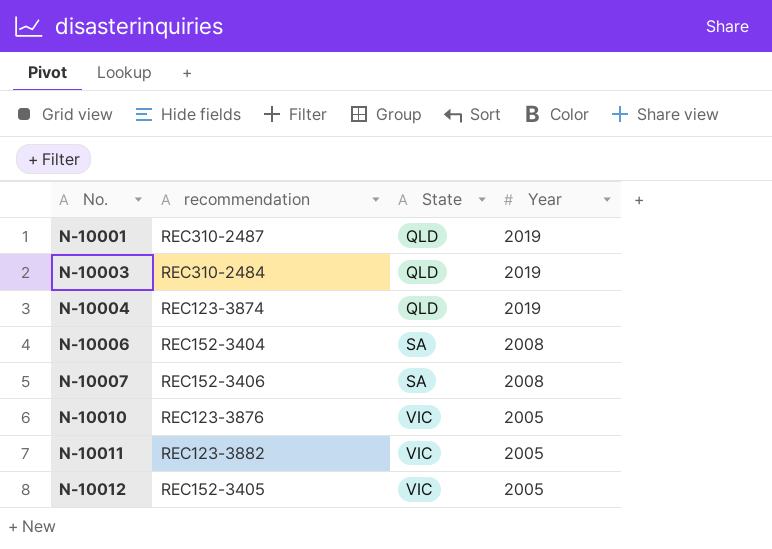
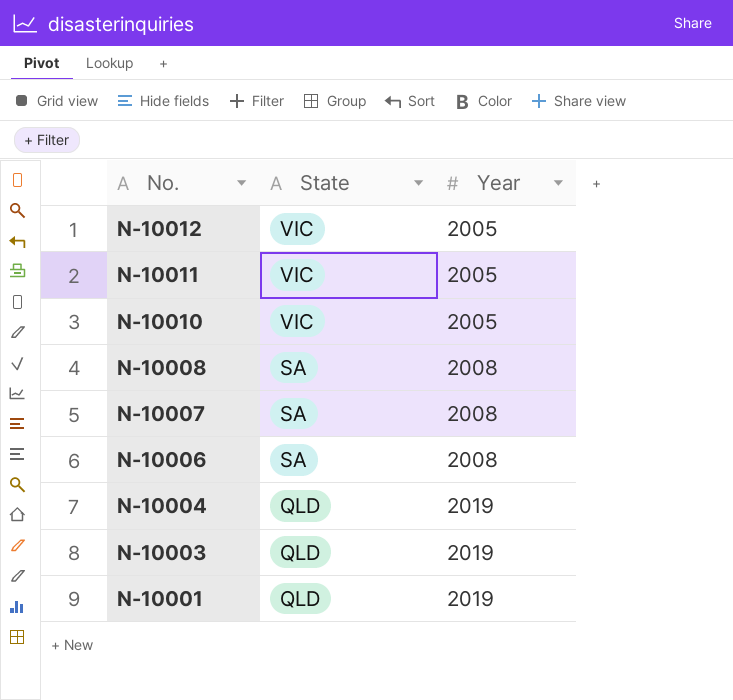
row order: No. ascending -> No. descending
column recommendation | position: 2 -> none
row N-10008: none -> SA | 2008

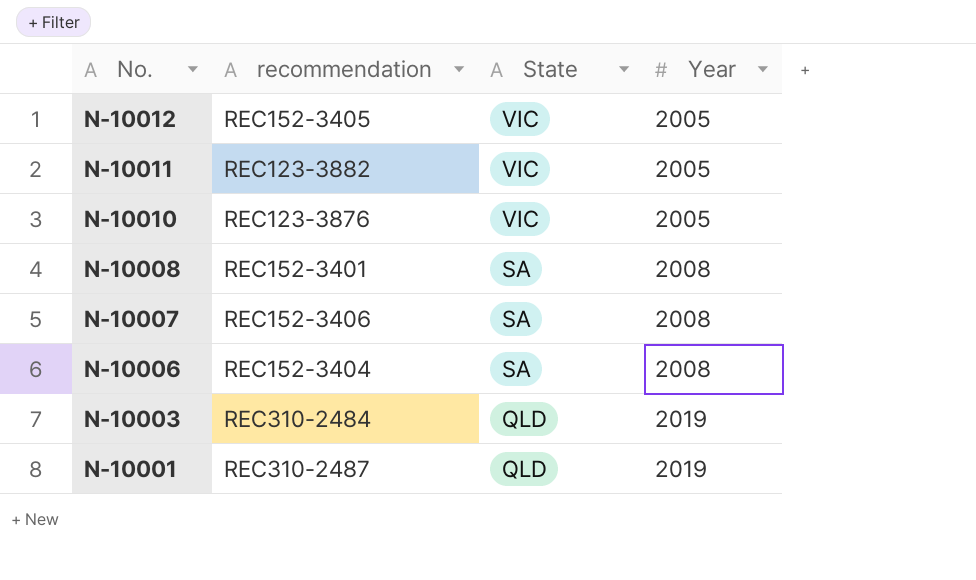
column recommendation | position: none -> 2
row N-10004: QLD | 2019 -> none

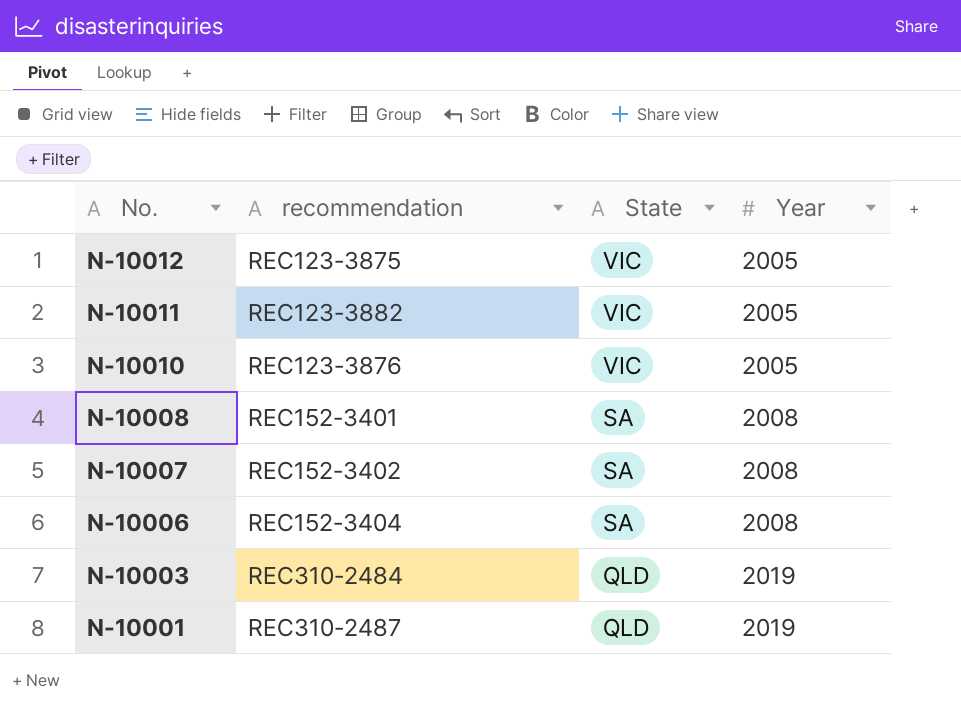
N-10012 | recommendation: REC152-3405 -> REC123-3875
N-10007 | recommendation: REC152-3406 -> REC152-3402

